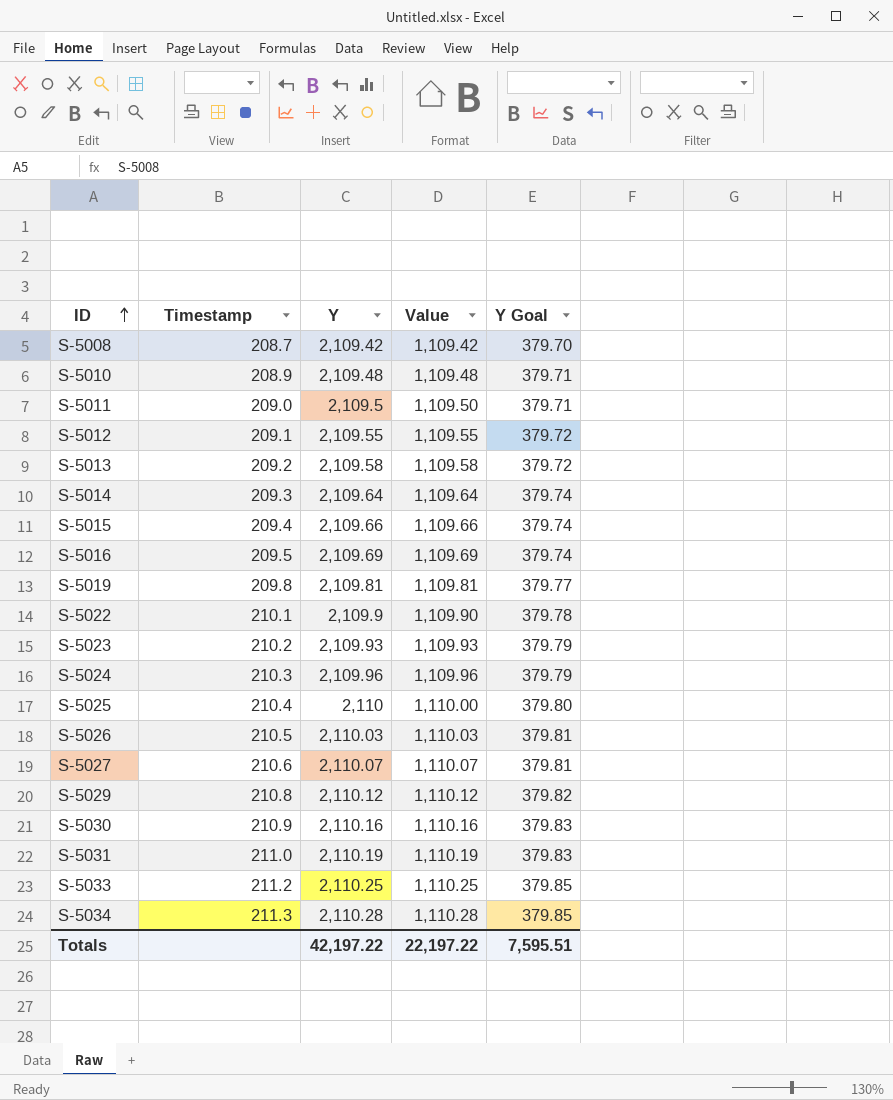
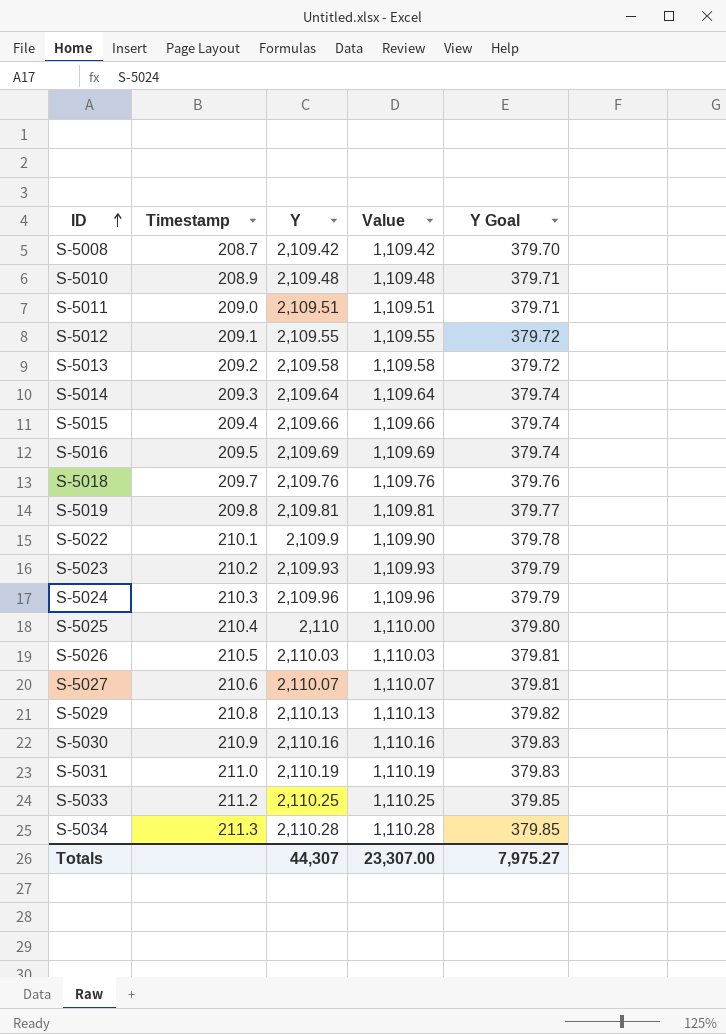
S-5011 | Y: 2,109.5 -> 2,109.51
S-5011 | Value: 1,109.50 -> 1,109.51
row S-5018: none -> 209.7 | 2,109.76 | 1,109.76 | 379.76
S-5029 | Y: 2,110.12 -> 2,110.13
S-5029 | Value: 1,110.12 -> 1,110.13
Totals | Y: 42,197.22 -> 44,307
Totals | Value: 22,197.22 -> 23,307.00
Totals | Y Goal: 7,595.51 -> 7,975.27

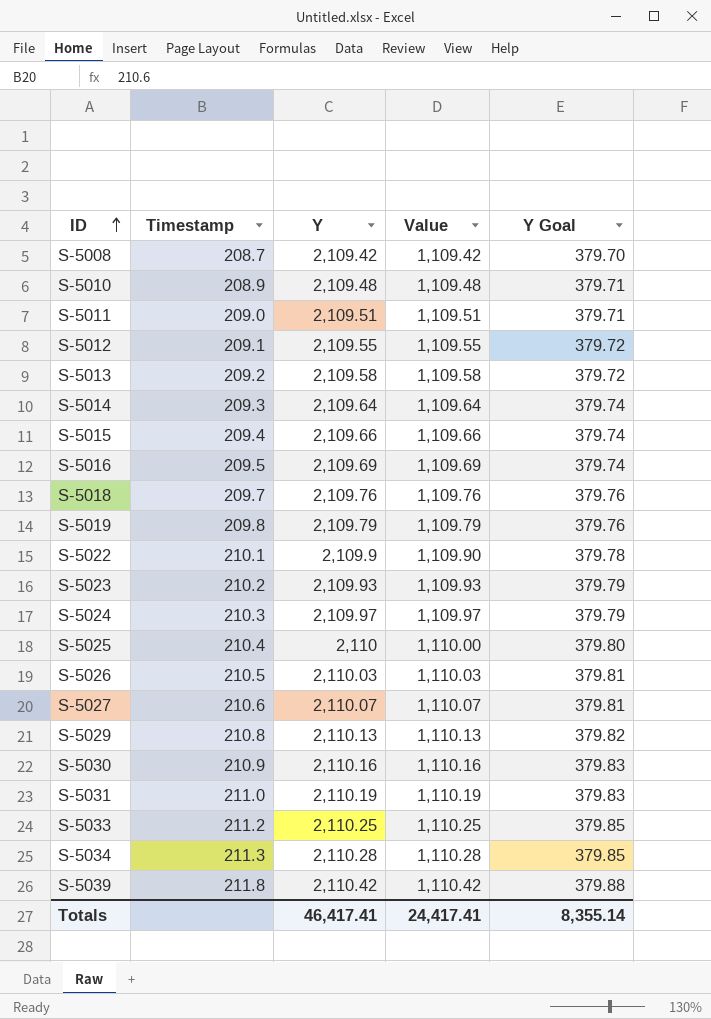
S-5019 | Y: 2,109.81 -> 2,109.79
S-5019 | Value: 1,109.81 -> 1,109.79
S-5019 | Y Goal: 379.77 -> 379.76
S-5024 | Y: 2,109.96 -> 2,109.97
S-5024 | Value: 1,109.96 -> 1,109.97
row S-5039: none -> 211.8 | 2,110.42 | 1,110.42 | 379.88
Totals | Y: 44,307 -> 46,417.41
Totals | Value: 23,307.00 -> 24,417.41
Totals | Y Goal: 7,975.27 -> 8,355.14

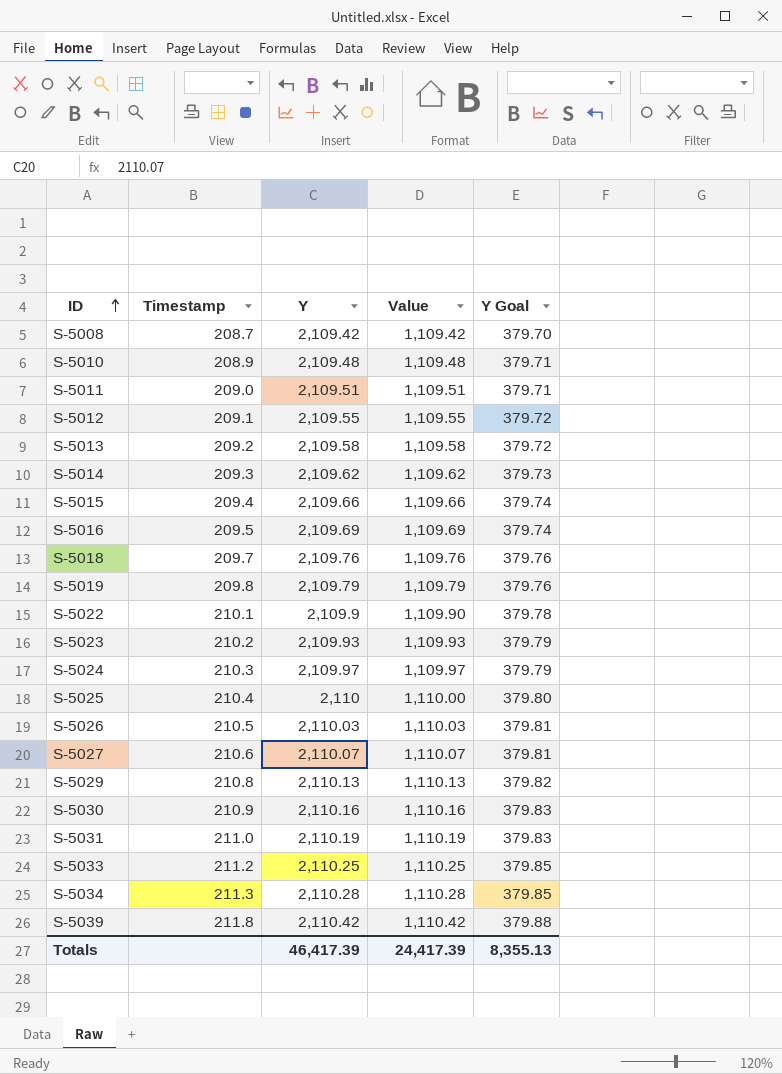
S-5014 | Y: 2,109.64 -> 2,109.62
S-5014 | Value: 1,109.64 -> 1,109.62
S-5014 | Y Goal: 379.74 -> 379.73
Totals | Y: 46,417.41 -> 46,417.39
Totals | Value: 24,417.41 -> 24,417.39
Totals | Y Goal: 8,355.14 -> 8,355.13

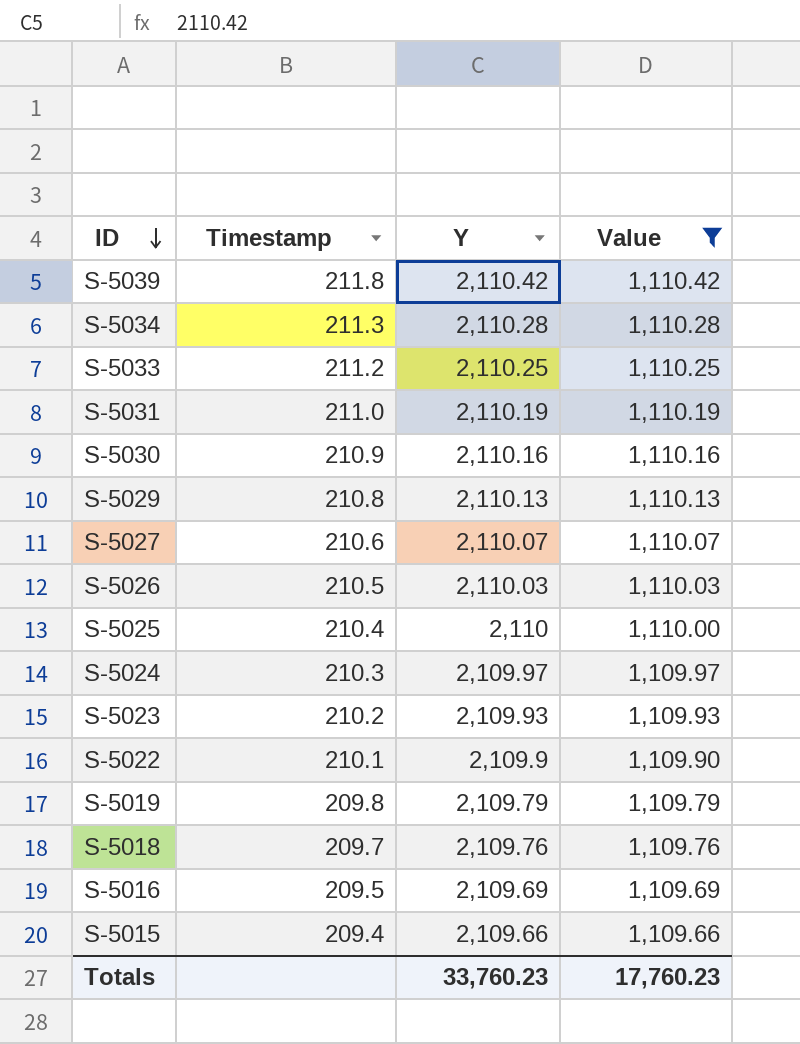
filter: none -> Value >= 1,109.66
row order: ID ascending -> ID descending
column Y Goal | formula: [Y] * 0.18 -> none
Totals | Y: 46,417.39 -> 33,760.23
Totals | Value: 24,417.39 -> 17,760.23

